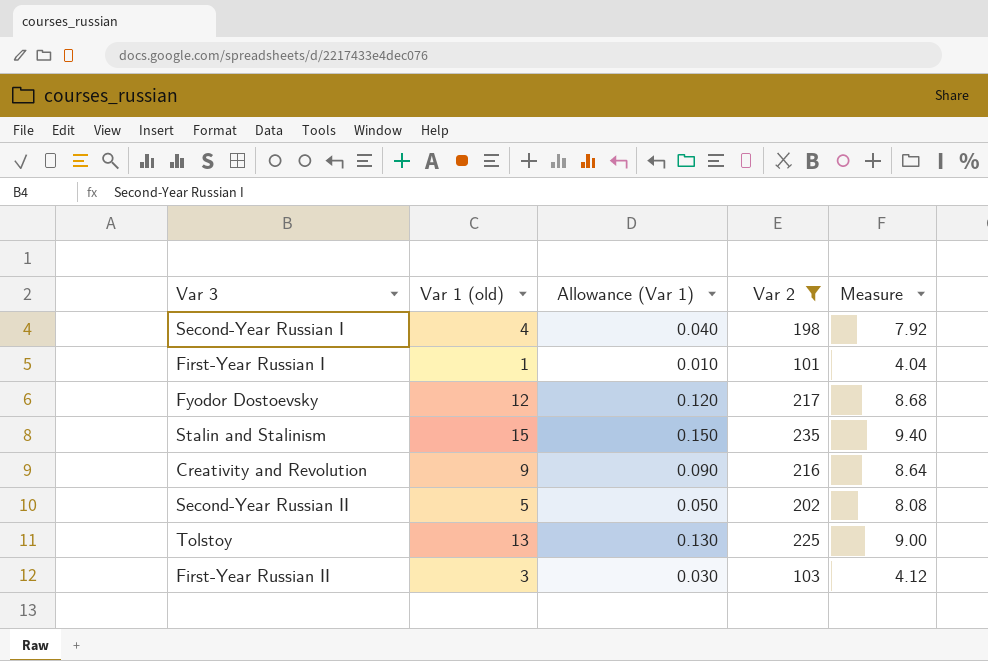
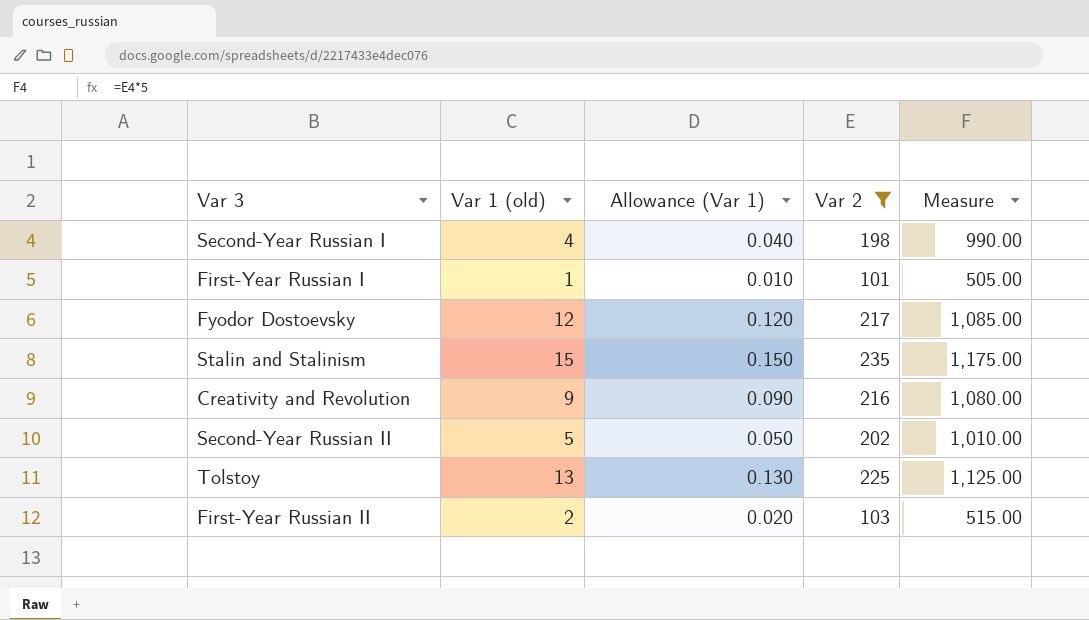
column Measure | formula: [Var 2] * 0.04 -> [Var 2] * 5
First-Year Russian II | Var 1 (old): 3 -> 2
First-Year Russian II | Allowance (Var 1): 0.030 -> 0.020

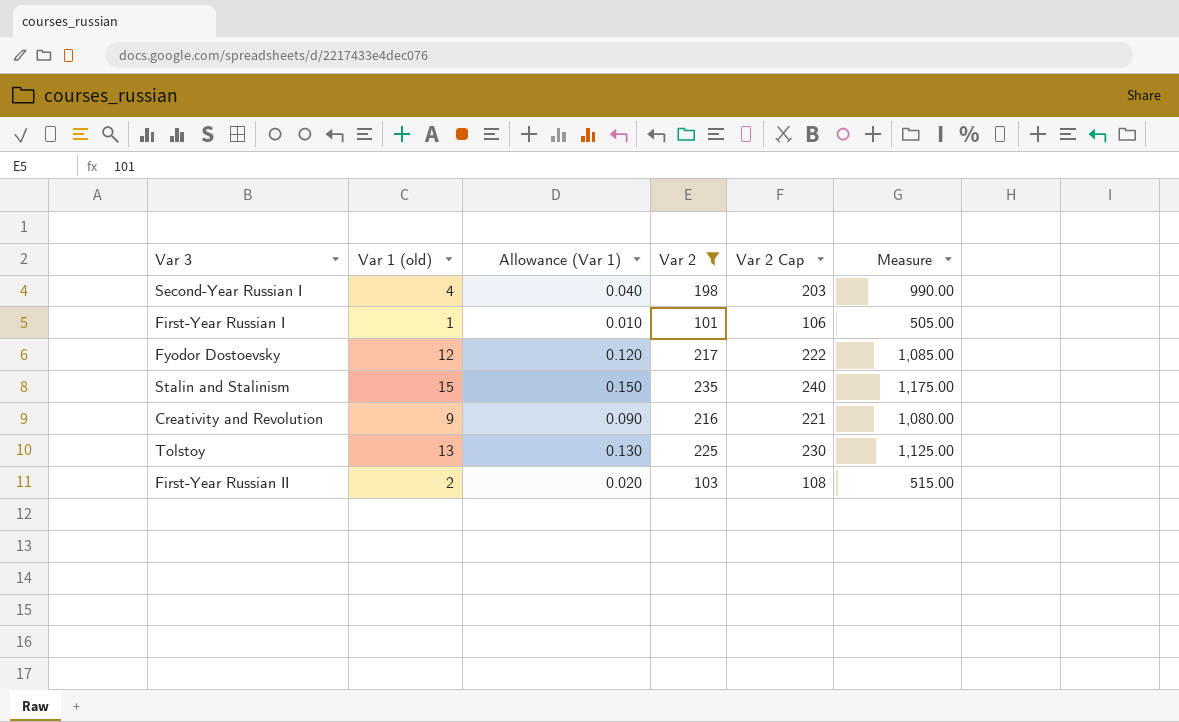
column Var 2 Cap | formula: none -> [Var 2] + 5
row Second-Year Russian II: 5 | 0.050 | 202 | 1,010.00 -> none

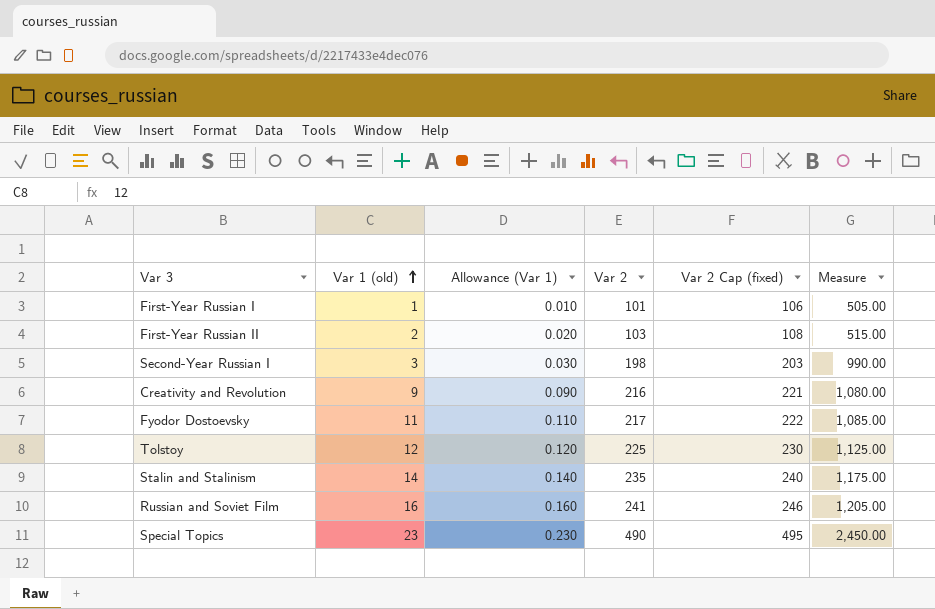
filter: Var 2 <= 235 -> none
row order: none -> Var 1 (old) ascending
column name: Var 2 Cap -> Var 2 Cap (fixed)
Second-Year Russian I | Var 1 (old): 4 -> 3
Second-Year Russian I | Allowance (Var 1): 0.040 -> 0.030
Fyodor Dostoevsky | Var 1 (old): 12 -> 11
Fyodor Dostoevsky | Allowance (Var 1): 0.120 -> 0.110
Tolstoy | Var 1 (old): 13 -> 12
Tolstoy | Allowance (Var 1): 0.130 -> 0.120
Stalin and Stalinism | Var 1 (old): 15 -> 14
Stalin and Stalinism | Allowance (Var 1): 0.150 -> 0.140

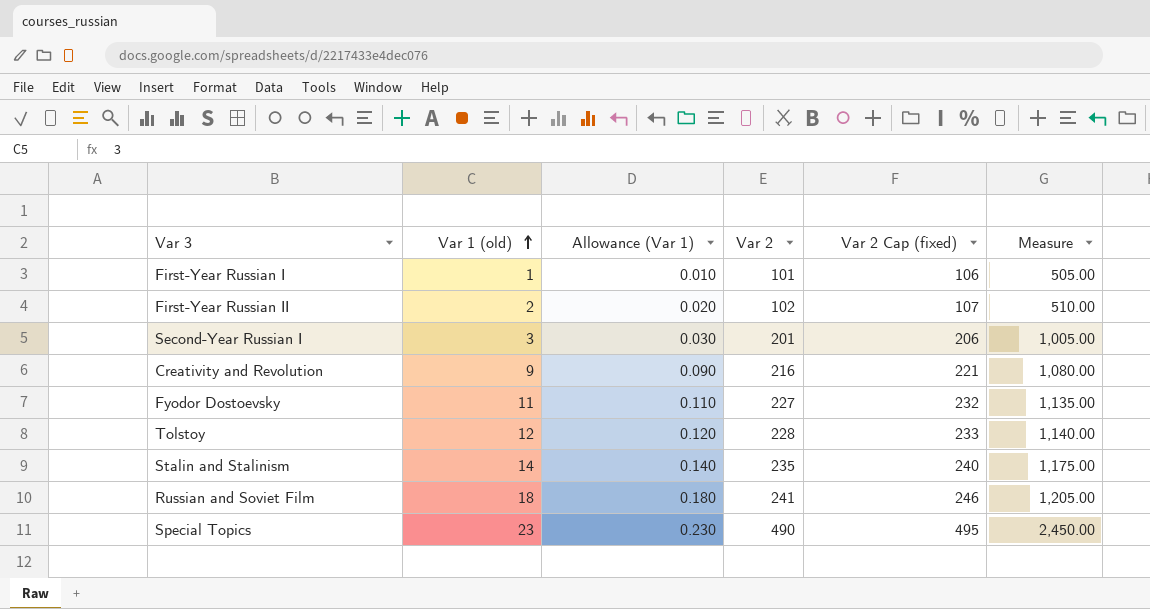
First-Year Russian II | Var 2: 103 -> 102
First-Year Russian II | Var 2 Cap (fixed): 108 -> 107
First-Year Russian II | Measure: 515.00 -> 510.00
Second-Year Russian I | Var 2: 198 -> 201
Second-Year Russian I | Var 2 Cap (fixed): 203 -> 206
Second-Year Russian I | Measure: 990.00 -> 1,005.00
Fyodor Dostoevsky | Var 2: 217 -> 227
Fyodor Dostoevsky | Var 2 Cap (fixed): 222 -> 232
Fyodor Dostoevsky | Measure: 1,085.00 -> 1,135.00
Tolstoy | Var 2: 225 -> 228
Tolstoy | Var 2 Cap (fixed): 230 -> 233
Tolstoy | Measure: 1,125.00 -> 1,140.00
Russian and Soviet Film | Var 1 (old): 16 -> 18
Russian and Soviet Film | Allowance (Var 1): 0.160 -> 0.180

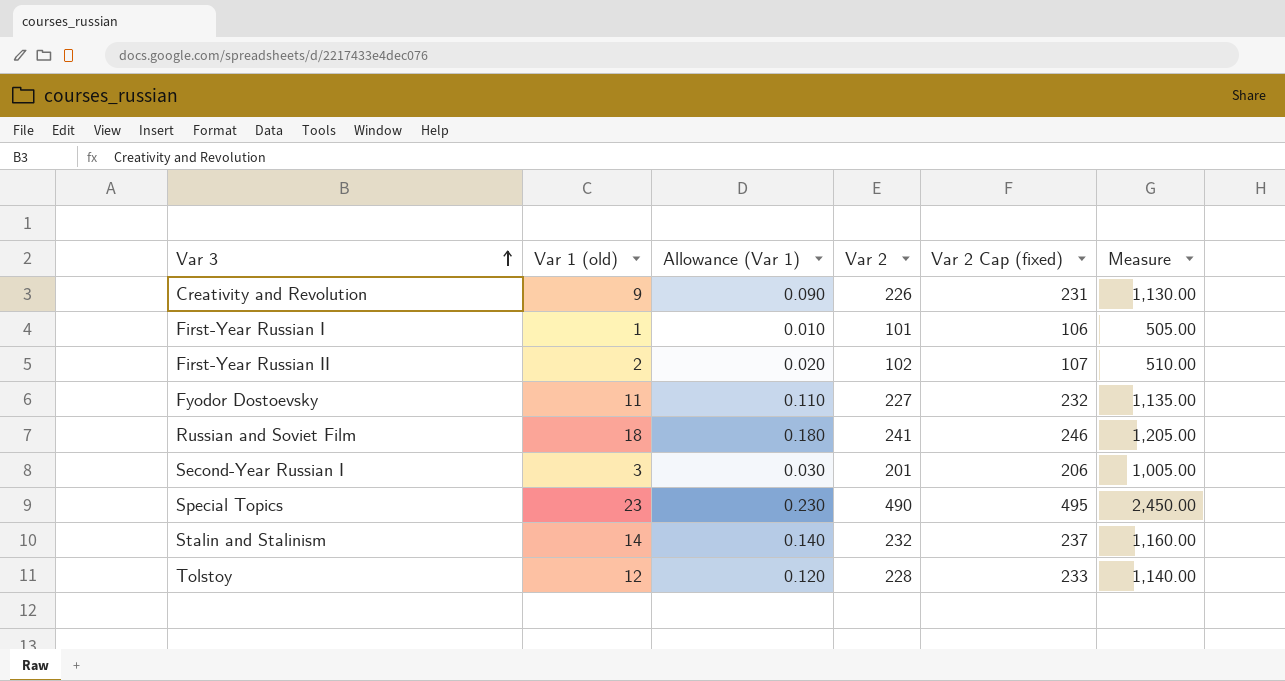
row order: Var 1 (old) ascending -> Var 3 ascending
Creativity and Revolution | Var 2: 216 -> 226
Creativity and Revolution | Var 2 Cap (fixed): 221 -> 231
Creativity and Revolution | Measure: 1,080.00 -> 1,130.00
Stalin and Stalinism | Var 2: 235 -> 232
Stalin and Stalinism | Var 2 Cap (fixed): 240 -> 237
Stalin and Stalinism | Measure: 1,175.00 -> 1,160.00

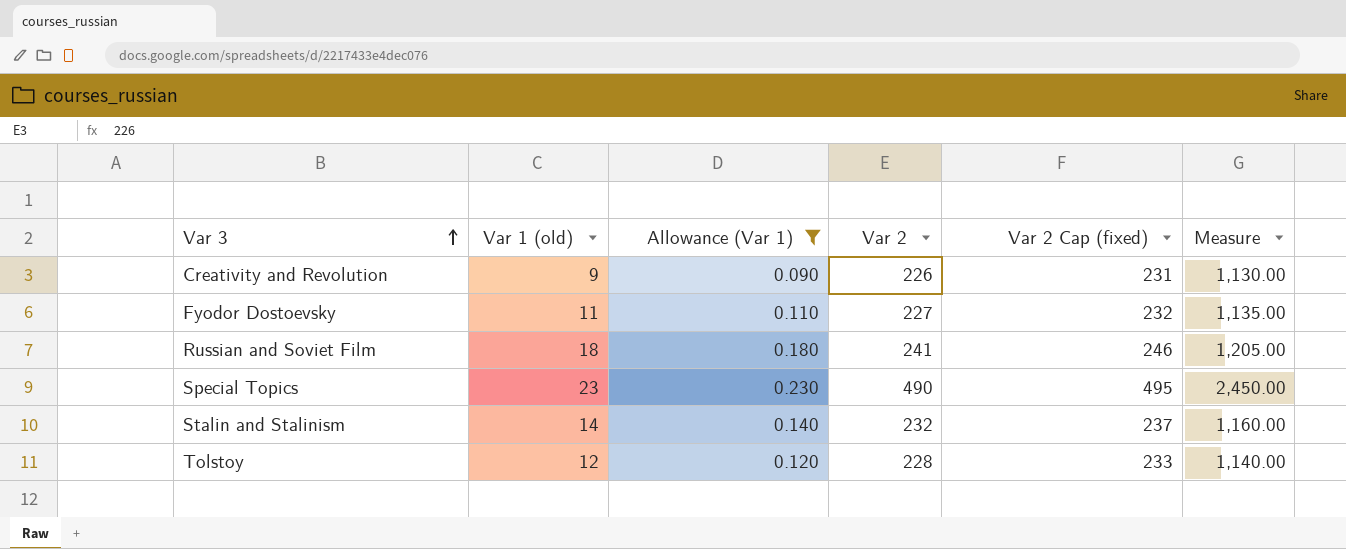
filter: none -> Allowance (Var 1) >= 0.090

